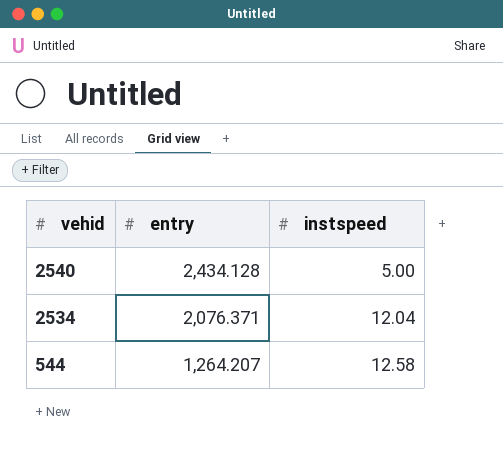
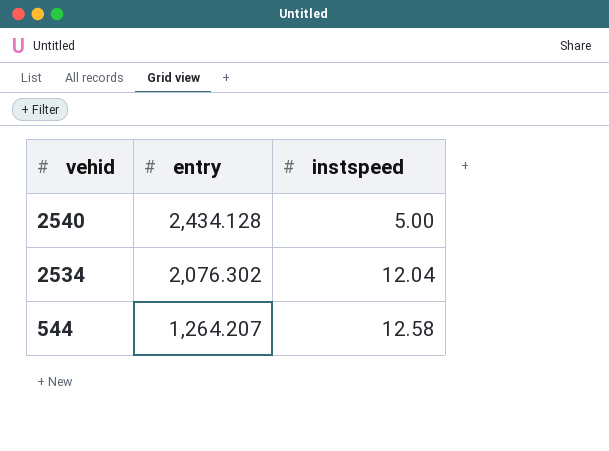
2534 | entry: 2,076.371 -> 2,076.302

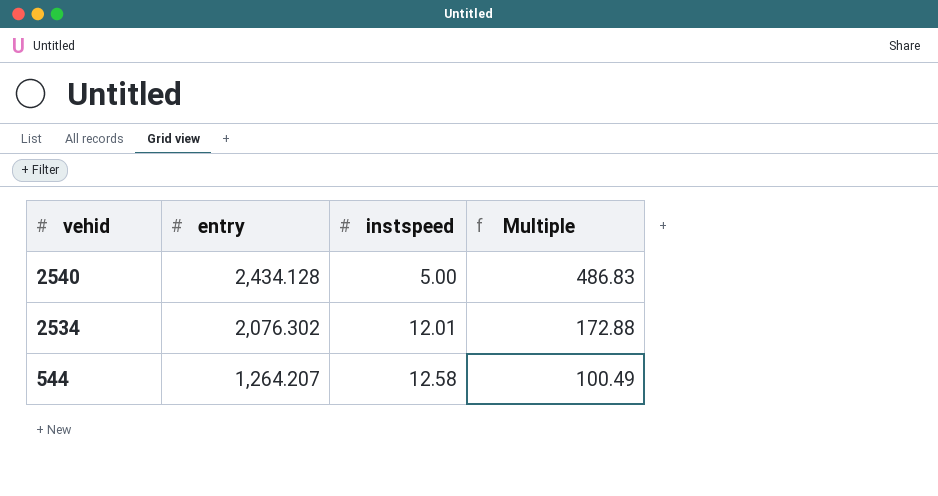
column Multiple | formula: none -> [entry] / [instspeed]
2534 | instspeed: 12.04 -> 12.01

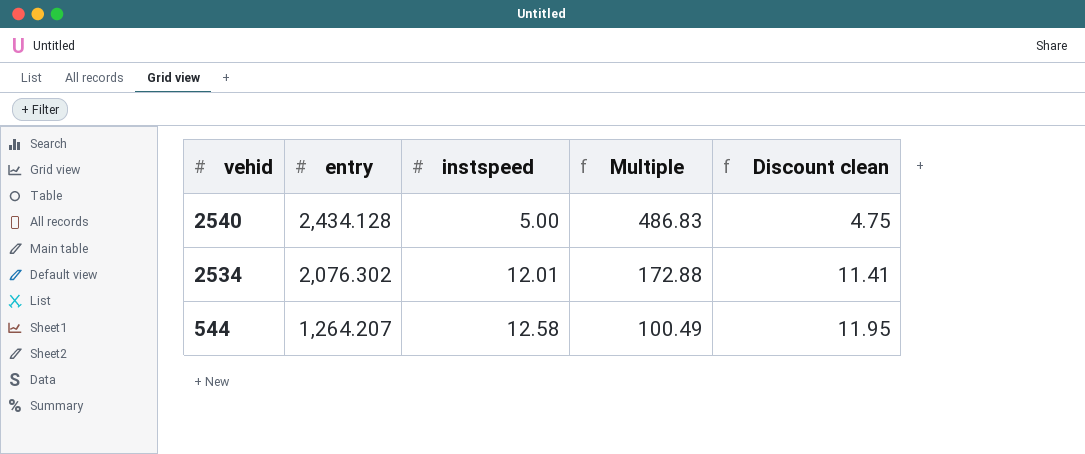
column Discount clean | formula: none -> [instspeed] * 0.95

